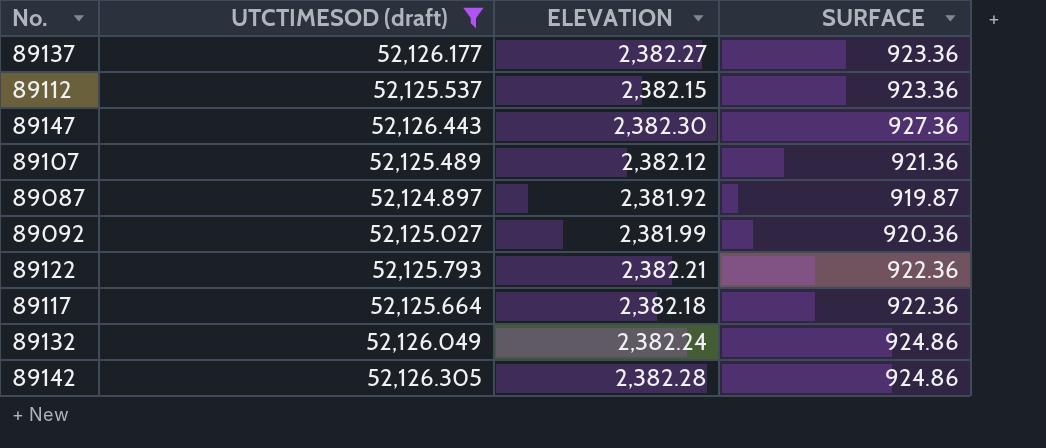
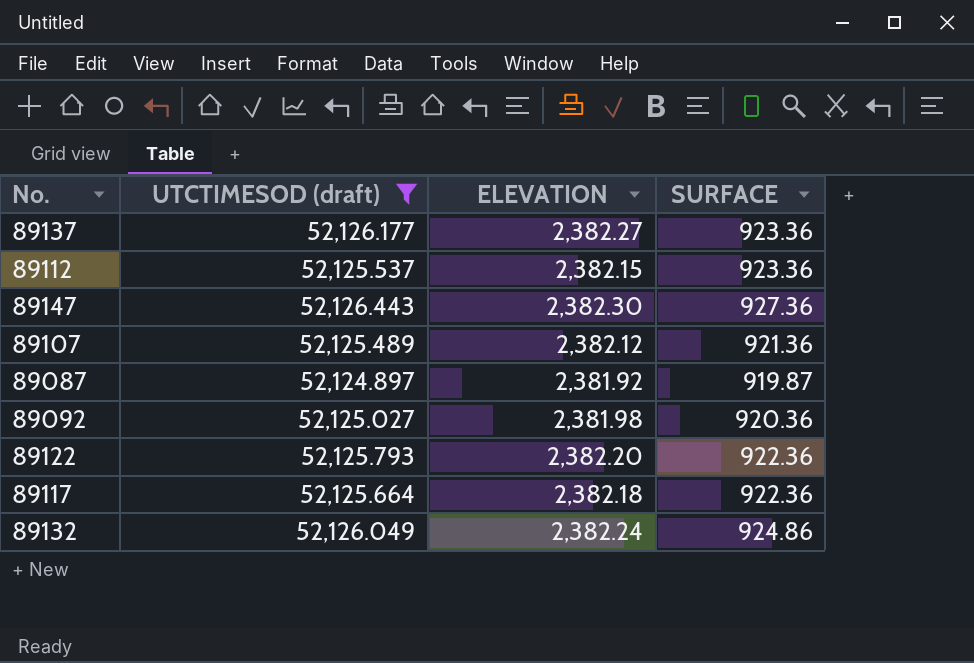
row 89142: 52,126.305 | 2,382.28 | 924.86 -> none
89092 | ELEVATION: 2,381.99 -> 2,381.98
89122 | ELEVATION: 2,382.21 -> 2,382.20

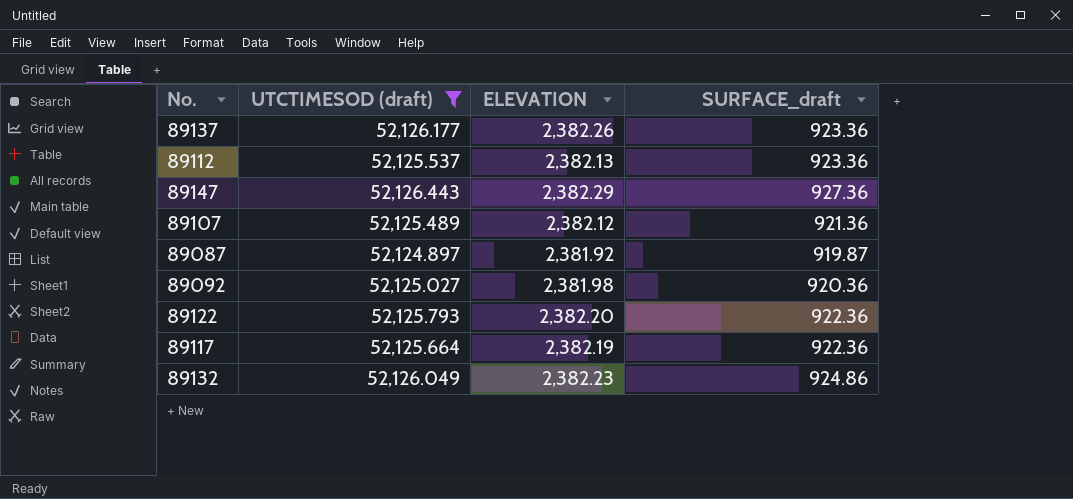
column name: SURFACE -> SURFACE_draft
89137 | ELEVATION: 2,382.27 -> 2,382.26
89112 | ELEVATION: 2,382.15 -> 2,382.13
89147 | ELEVATION: 2,382.30 -> 2,382.29
89117 | ELEVATION: 2,382.18 -> 2,382.19
89132 | ELEVATION: 2,382.24 -> 2,382.23

